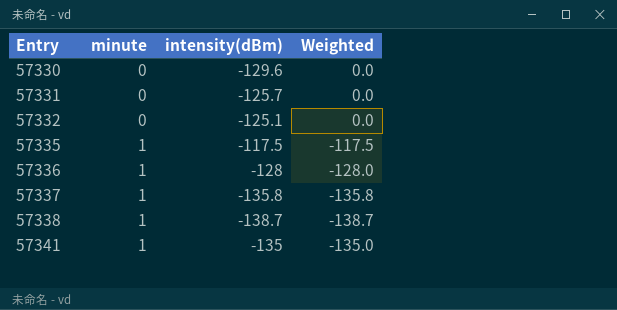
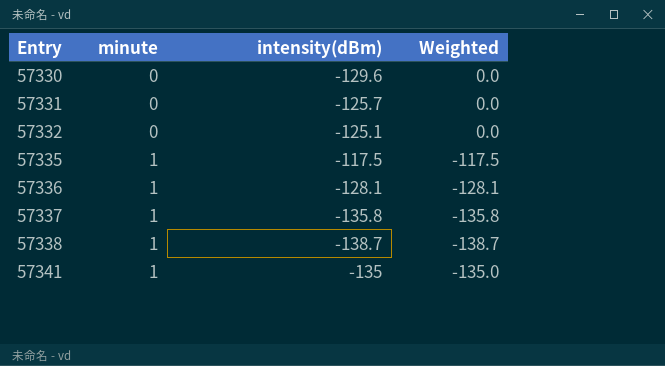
57336 | intensity(dBm): -128 -> -128.1
57336 | Weighted: -128.0 -> -128.1

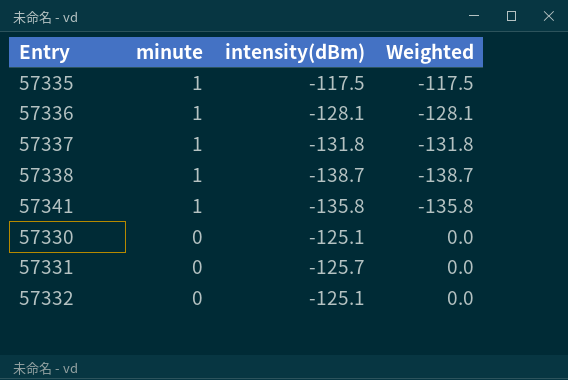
row order: Entry ascending -> minute descending
57337 | intensity(dBm): -135.8 -> -131.8
57337 | Weighted: -135.8 -> -131.8
57341 | intensity(dBm): -135 -> -135.8
57341 | Weighted: -135.0 -> -135.8
57330 | intensity(dBm): -129.6 -> -125.1

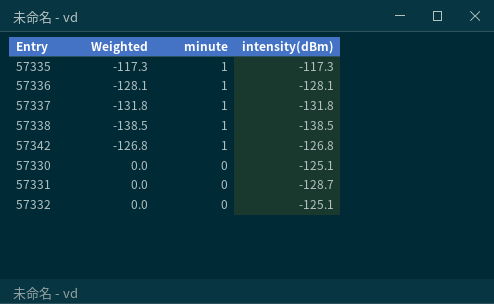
column Weighted | position: 4 -> 2
row 57341: 1 | -135.8 | -135.8 -> none
57335 | Weighted: -117.5 -> -117.3
57335 | intensity(dBm): -117.5 -> -117.3
57338 | Weighted: -138.7 -> -138.5
57338 | intensity(dBm): -138.7 -> -138.5
row 57342: none -> -126.8 | 1 | -126.8
57331 | intensity(dBm): -125.7 -> -128.7

